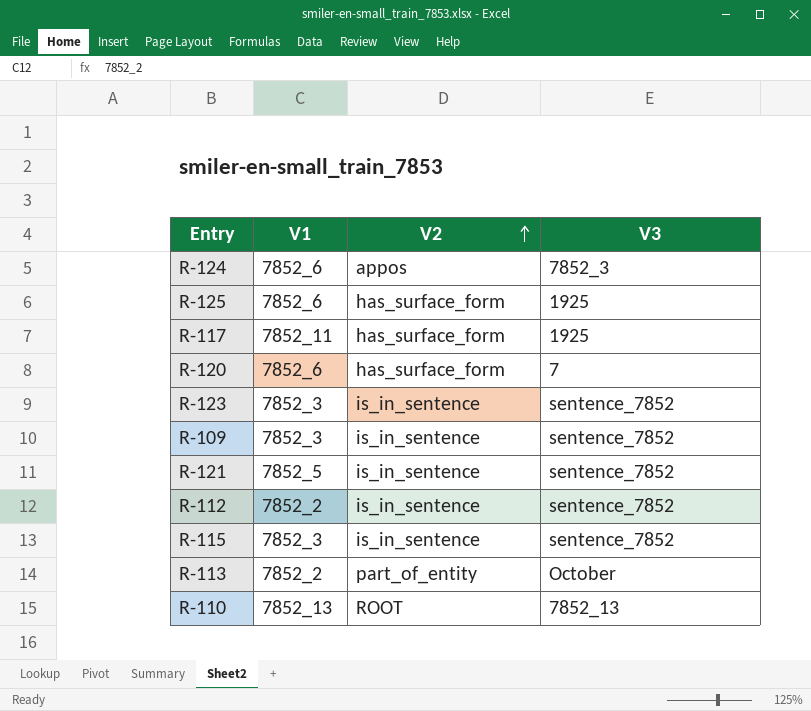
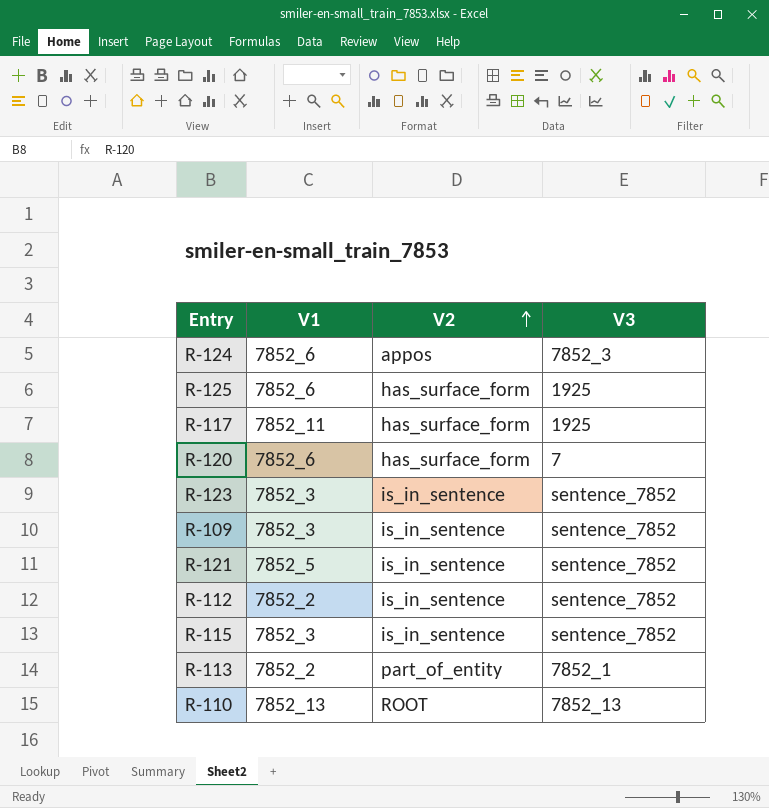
R-113 | V3: October -> 7852_1

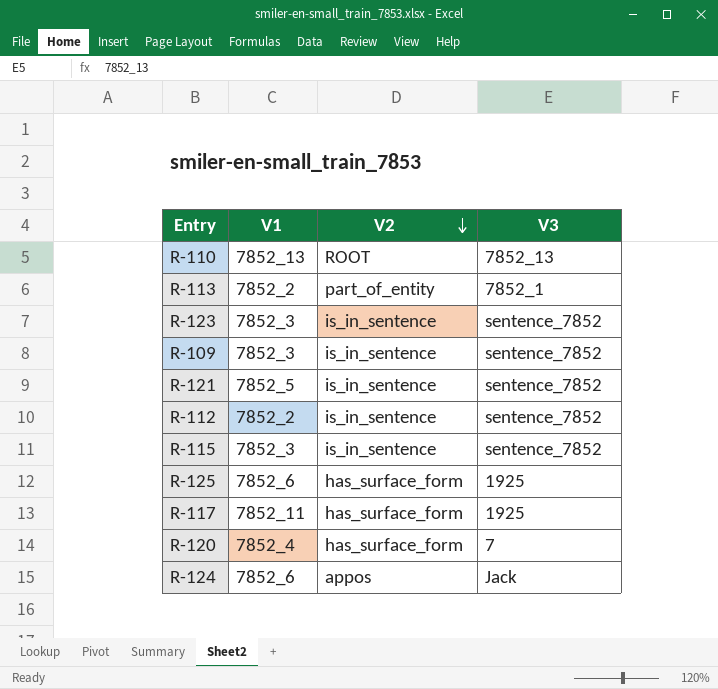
row order: V2 ascending -> V2 descending
R-120 | V1: 7852_6 -> 7852_4
R-124 | V3: 7852_3 -> Jack

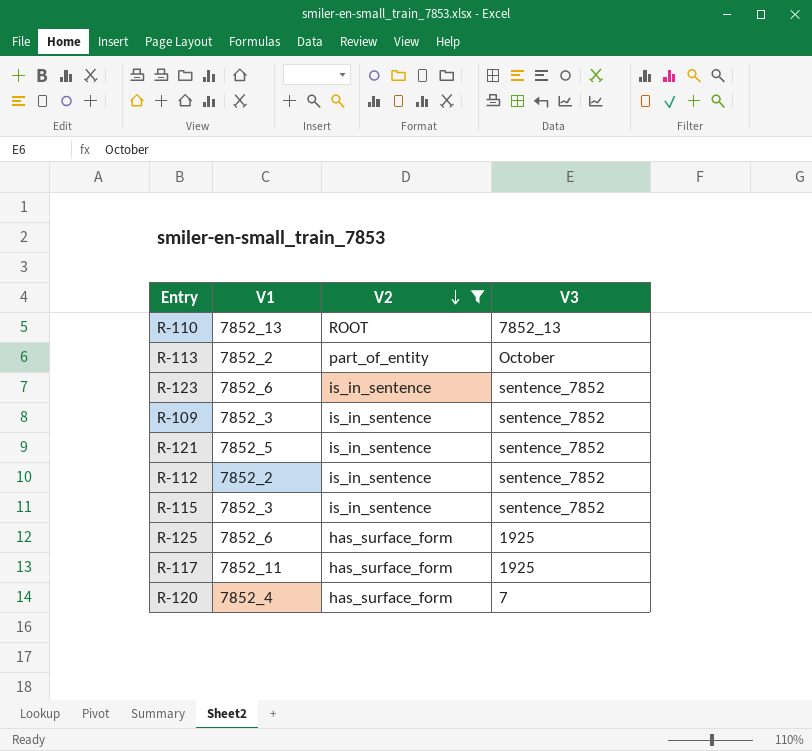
filter: none -> V2 != appos
R-113 | V3: 7852_1 -> October
R-123 | V1: 7852_3 -> 7852_6

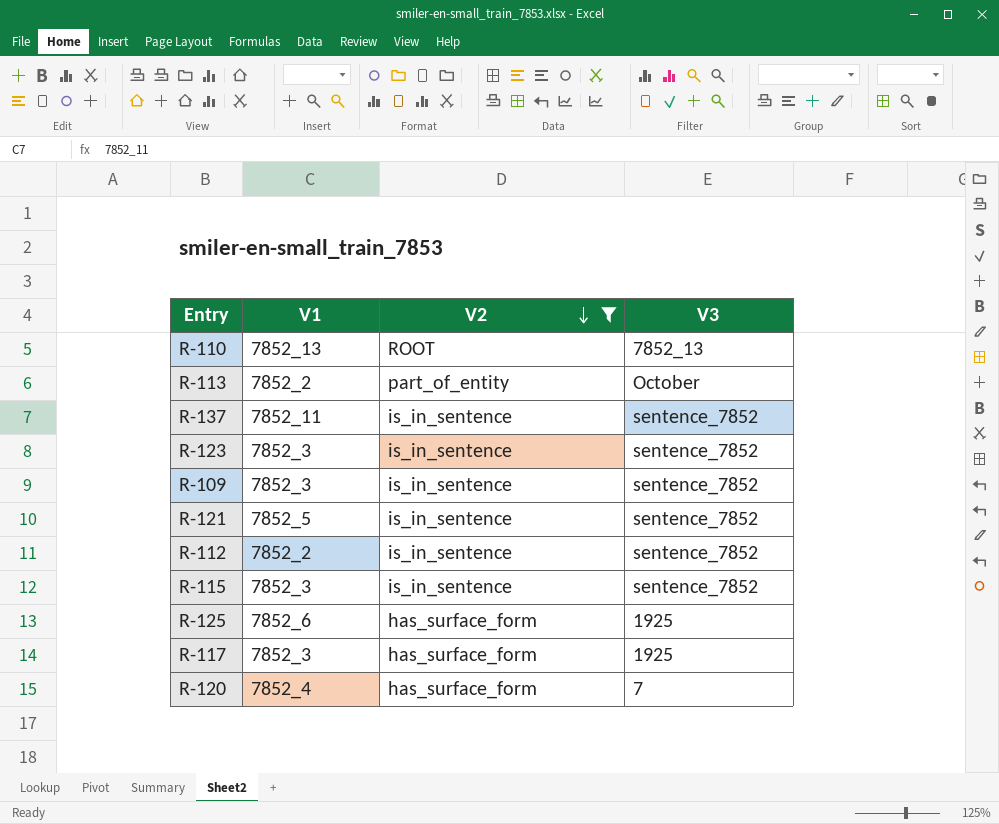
row R-137: none -> 7852_11 | is_in_sentence | sentence_7852
R-123 | V1: 7852_6 -> 7852_3
R-117 | V1: 7852_11 -> 7852_3

